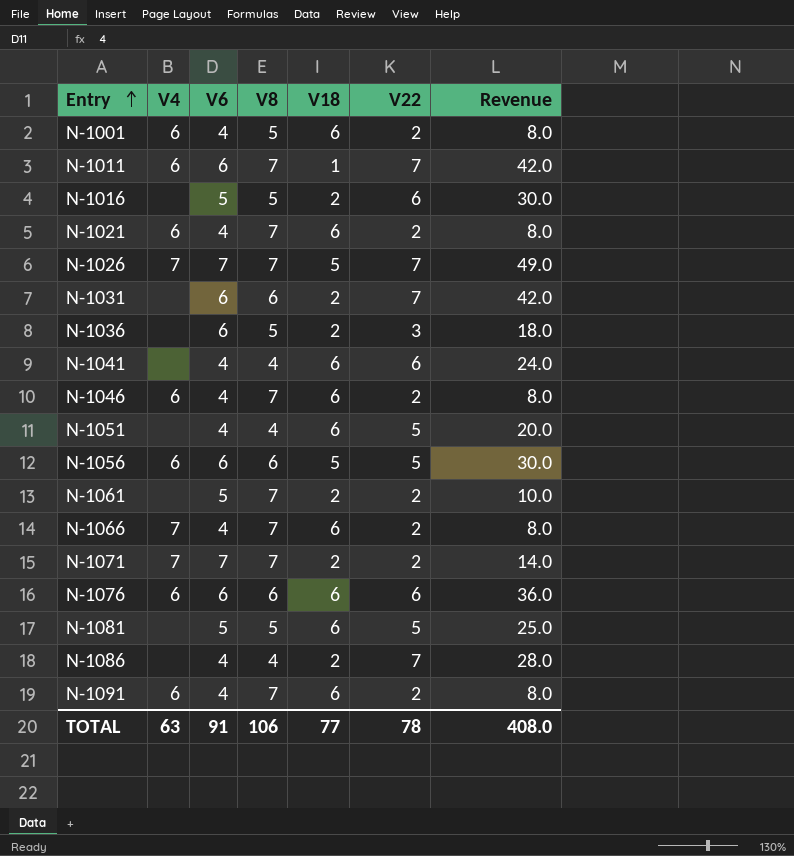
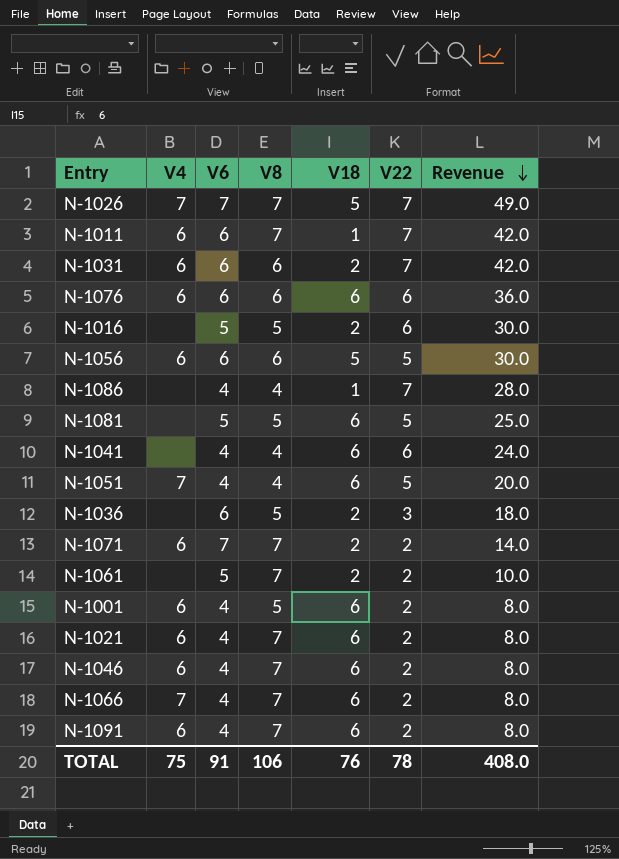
row order: Entry ascending -> Revenue descending
N-1031 | V4: none -> 6
N-1086 | V18: 2 -> 1
N-1051 | V4: none -> 7
N-1071 | V4: 7 -> 6
TOTAL | V4: 63 -> 75
TOTAL | V18: 77 -> 76

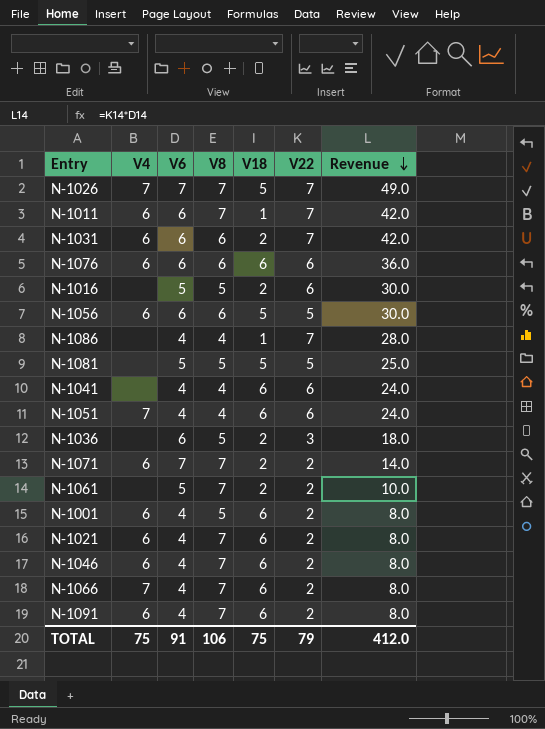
N-1081 | V18: 6 -> 5
N-1051 | V22: 5 -> 6
N-1051 | Revenue: 20.0 -> 24.0
TOTAL | V18: 76 -> 75
TOTAL | V22: 78 -> 79
TOTAL | Revenue: 408.0 -> 412.0

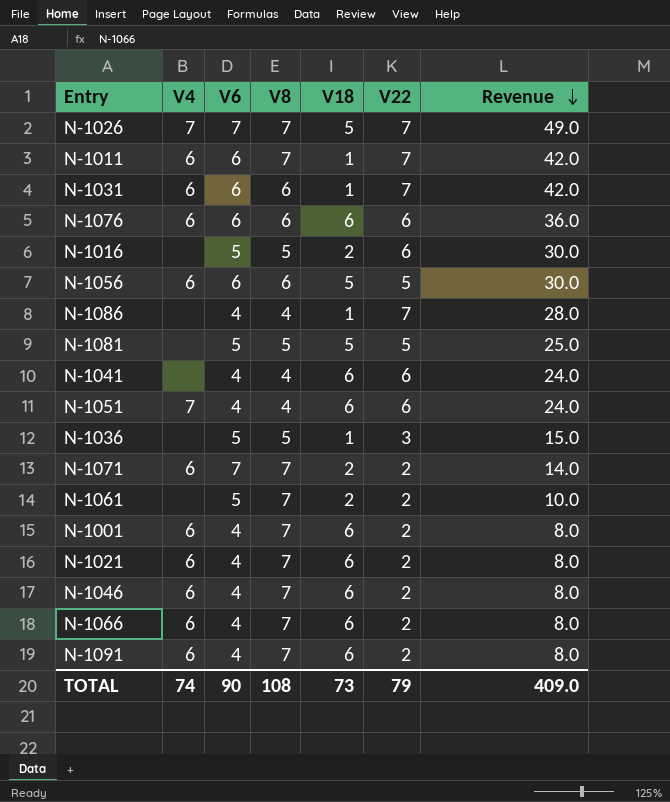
N-1031 | V18: 2 -> 1
N-1036 | V6: 6 -> 5
N-1036 | V18: 2 -> 1
N-1036 | Revenue: 18.0 -> 15.0
N-1001 | V8: 5 -> 7
N-1066 | V4: 7 -> 6
TOTAL | V4: 75 -> 74
TOTAL | V6: 91 -> 90
TOTAL | V8: 106 -> 108
TOTAL | V18: 75 -> 73
TOTAL | Revenue: 412.0 -> 409.0

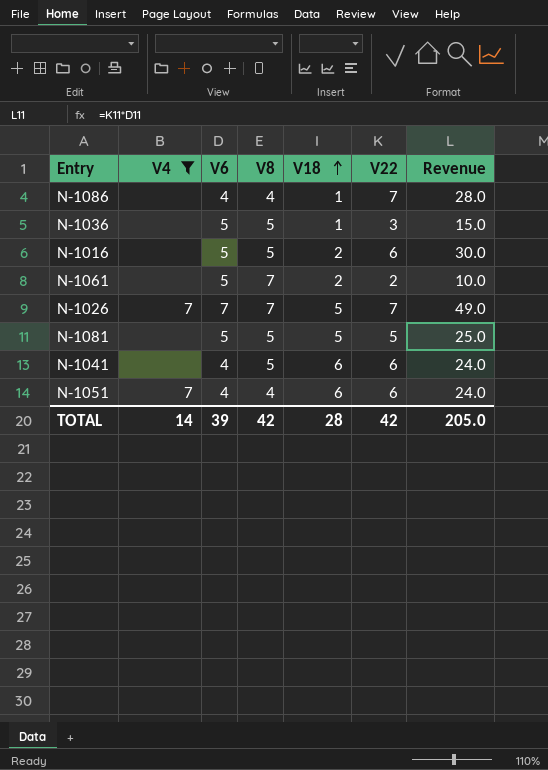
filter: none -> V4 != 6
row order: Revenue descending -> V18 ascending
N-1041 | V8: 4 -> 5
TOTAL | V4: 74 -> 14
TOTAL | V6: 90 -> 39
TOTAL | V8: 108 -> 42
TOTAL | V18: 73 -> 28
TOTAL | V22: 79 -> 42
TOTAL | Revenue: 409.0 -> 205.0

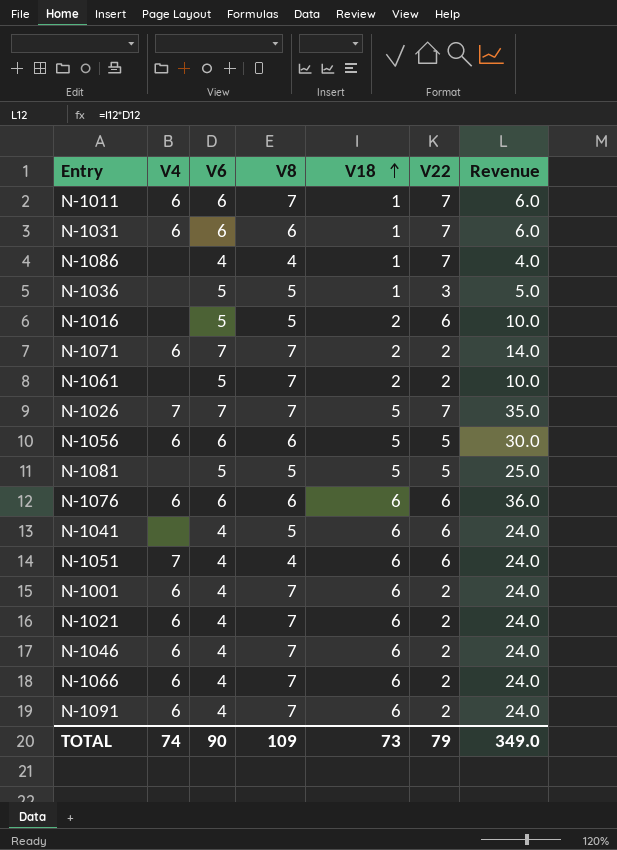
filter: V4 != 6 -> none
column Revenue | formula: [V6] * [V22] -> [V6] * [V18]
TOTAL | V4: 14 -> 74
TOTAL | V6: 39 -> 90
TOTAL | V8: 42 -> 109
TOTAL | V18: 28 -> 73
TOTAL | V22: 42 -> 79
TOTAL | Revenue: 205.0 -> 349.0

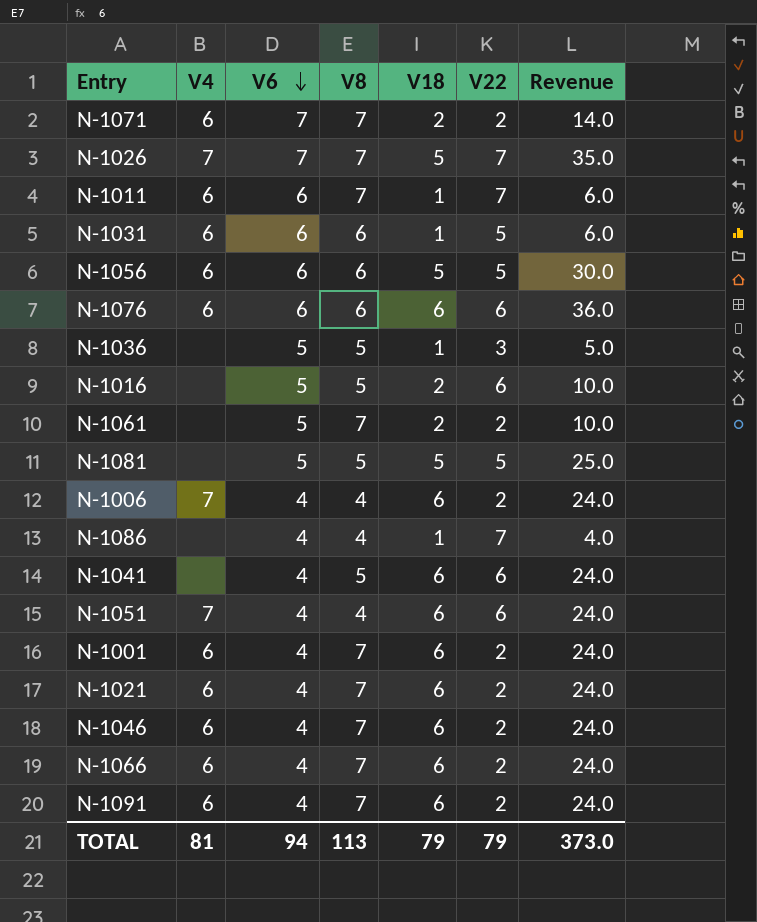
row order: V18 ascending -> V6 descending
N-1031 | V22: 7 -> 5
row N-1006: none -> 7 | 4 | 4 | 6 | 2 | 24.0
TOTAL | V4: 74 -> 81
TOTAL | V6: 90 -> 94
TOTAL | V8: 109 -> 113
TOTAL | V18: 73 -> 79
TOTAL | Revenue: 349.0 -> 373.0

